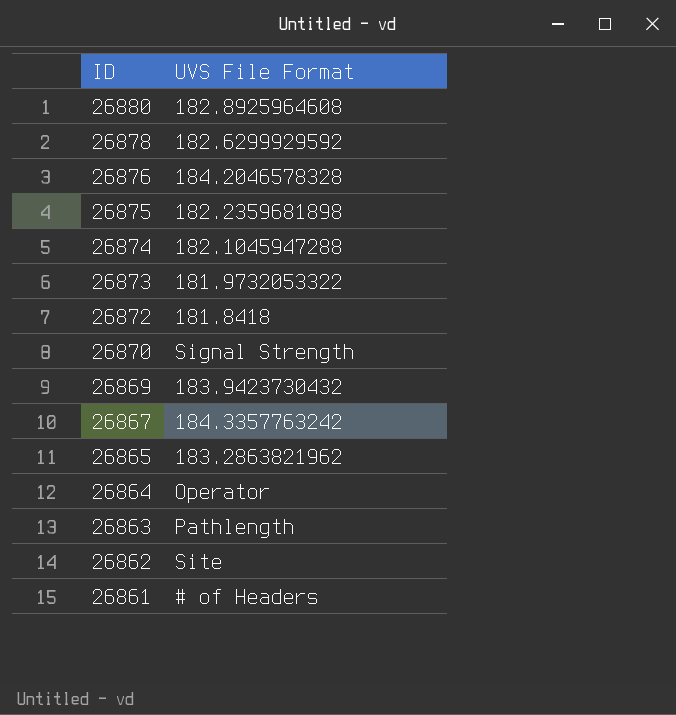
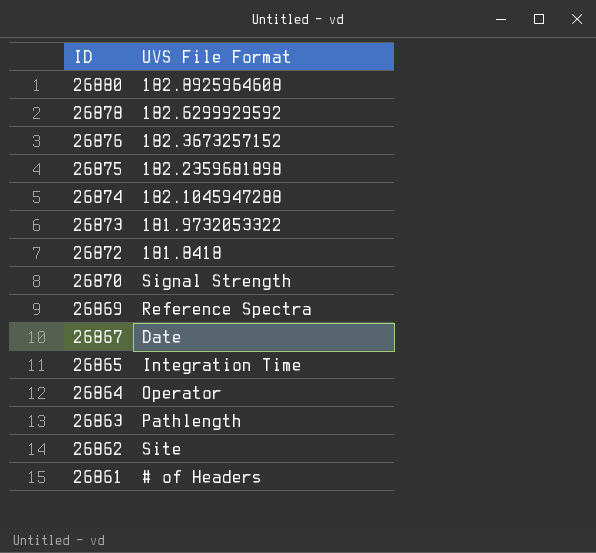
26876 | UVS File Format: 184.2046578328 -> 182.3673257152
26869 | UVS File Format: 183.9423730432 -> Reference Spectra
26867 | UVS File Format: 184.3357763242 -> Date
26865 | UVS File Format: 183.2863821962 -> Integration Time

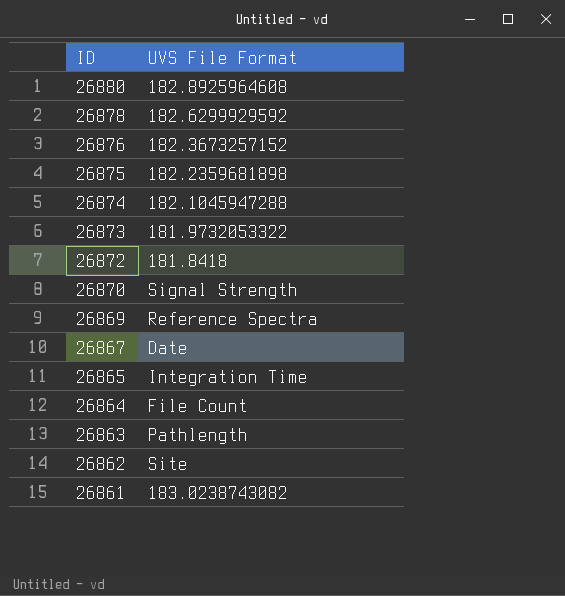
26864 | UVS File Format: Operator -> File Count
26861 | UVS File Format: # of Headers -> 183.0238743082

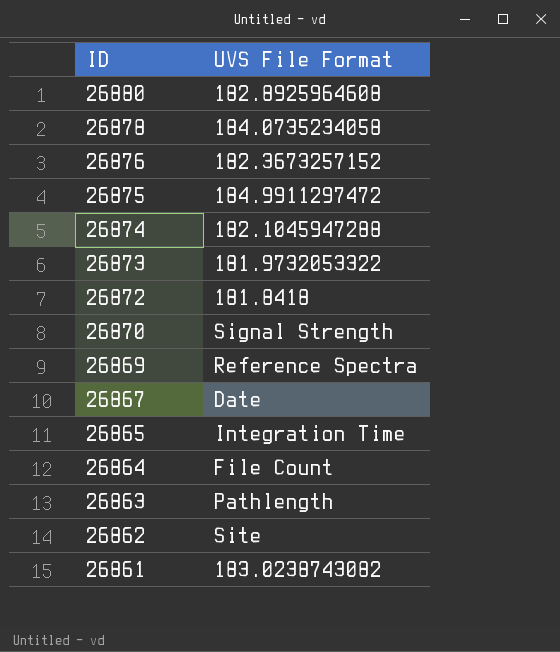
26878 | UVS File Format: 182.6299929592 -> 184.0735234058
26875 | UVS File Format: 182.2359681898 -> 184.9911297472

